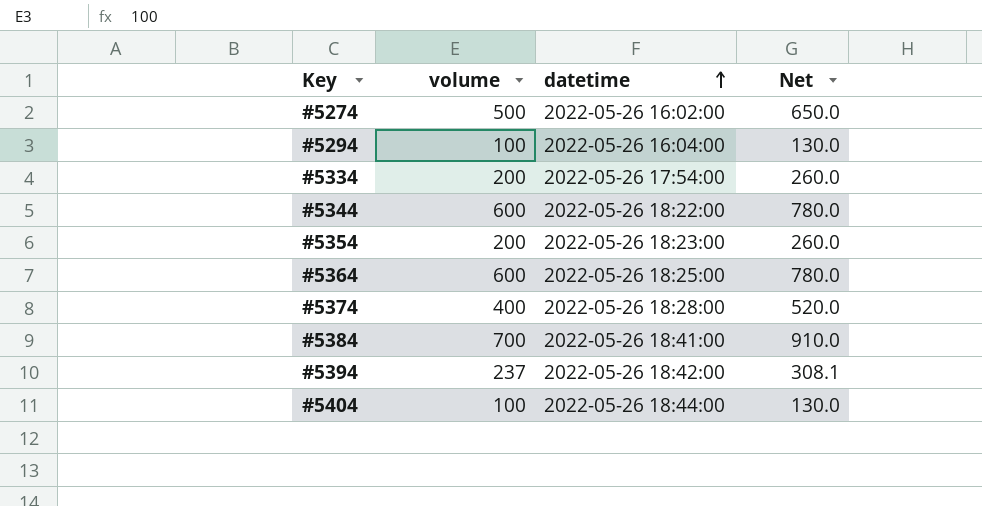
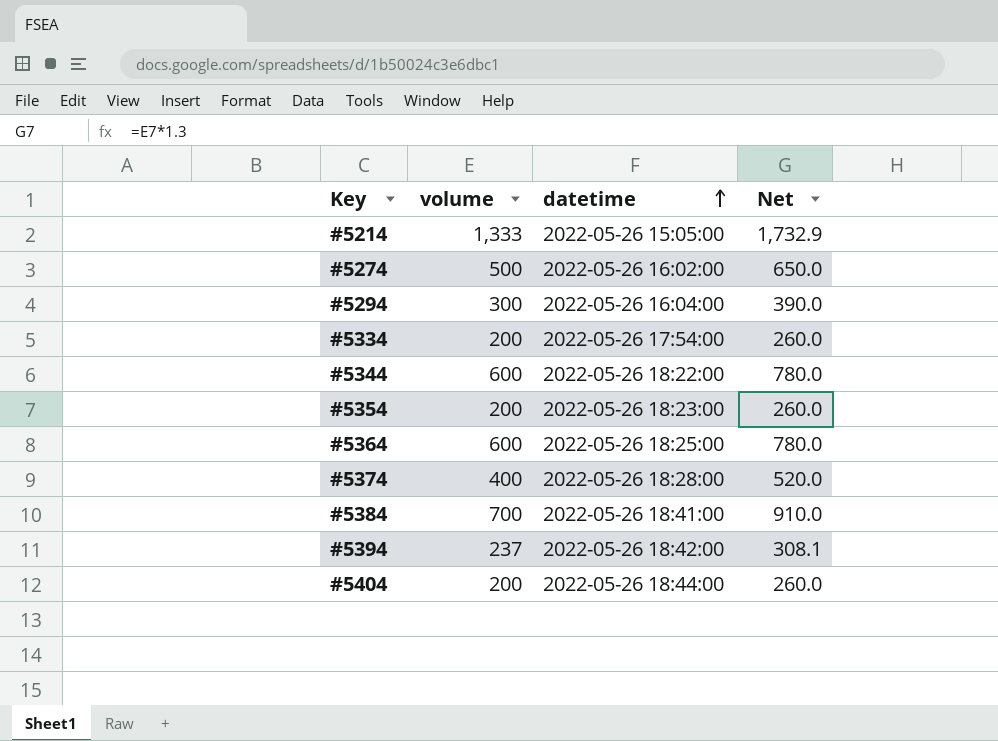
row #5214: none -> 1,333 | 2022-05-26 15:05:00 | 1,732.9
#5294 | volume: 100 -> 300
#5294 | Net: 130.0 -> 390.0
#5404 | volume: 100 -> 200
#5404 | Net: 130.0 -> 260.0

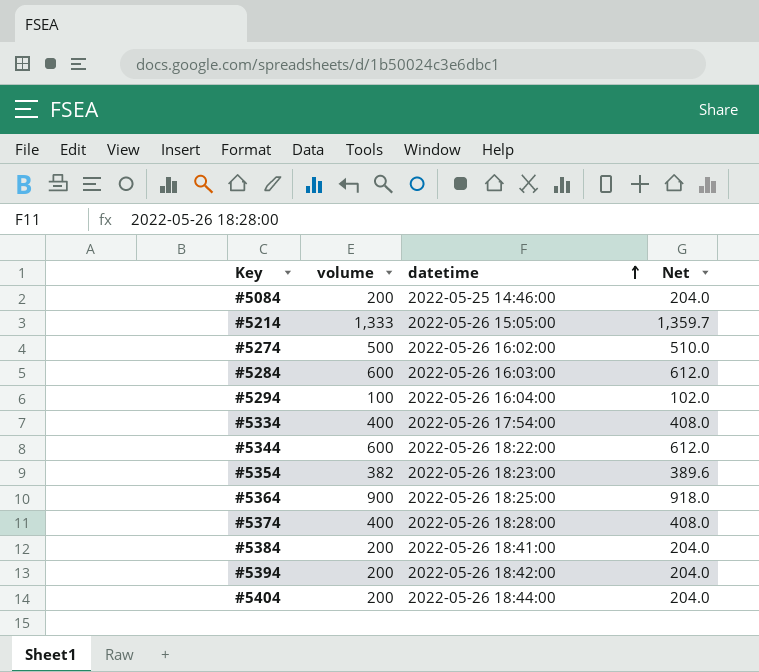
column Net | formula: [volume] * 1.3 -> [volume] * 1.02
row #5084: none -> 200 | 2022-05-25 14:46:00 | 204.0
row #5284: none -> 600 | 2022-05-26 16:03:00 | 612.0
#5294 | volume: 300 -> 100
#5334 | volume: 200 -> 400
#5354 | volume: 200 -> 382
#5364 | volume: 600 -> 900
#5384 | volume: 700 -> 200
#5394 | volume: 237 -> 200

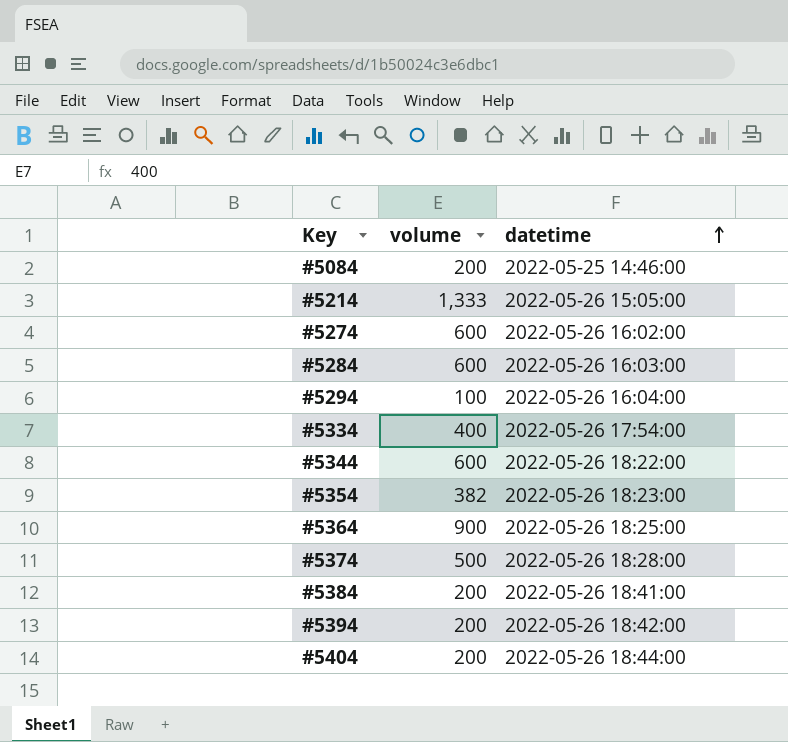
column Net | formula: [volume] * 1.02 -> none
#5274 | volume: 500 -> 600
#5374 | volume: 400 -> 500

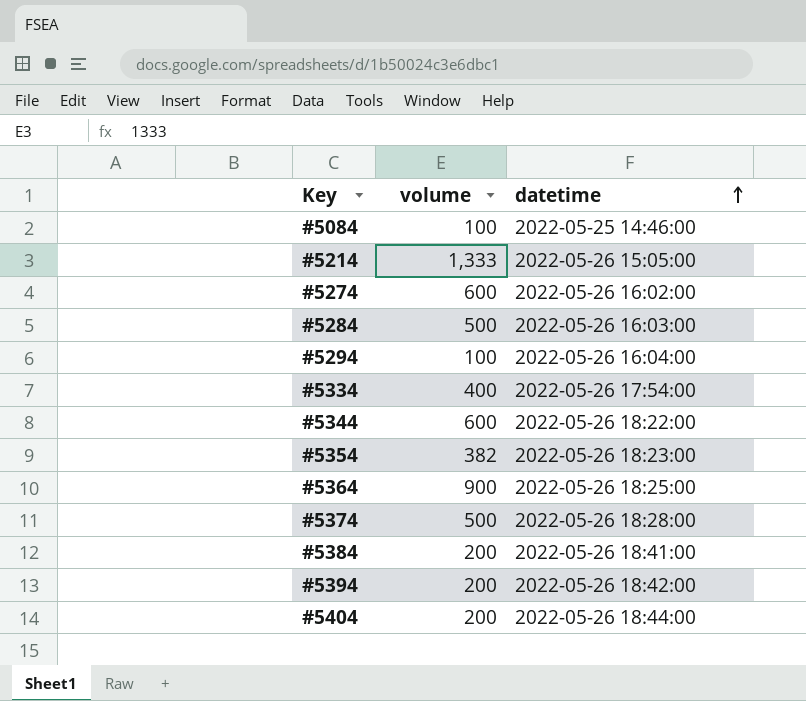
#5084 | volume: 200 -> 100
#5284 | volume: 600 -> 500

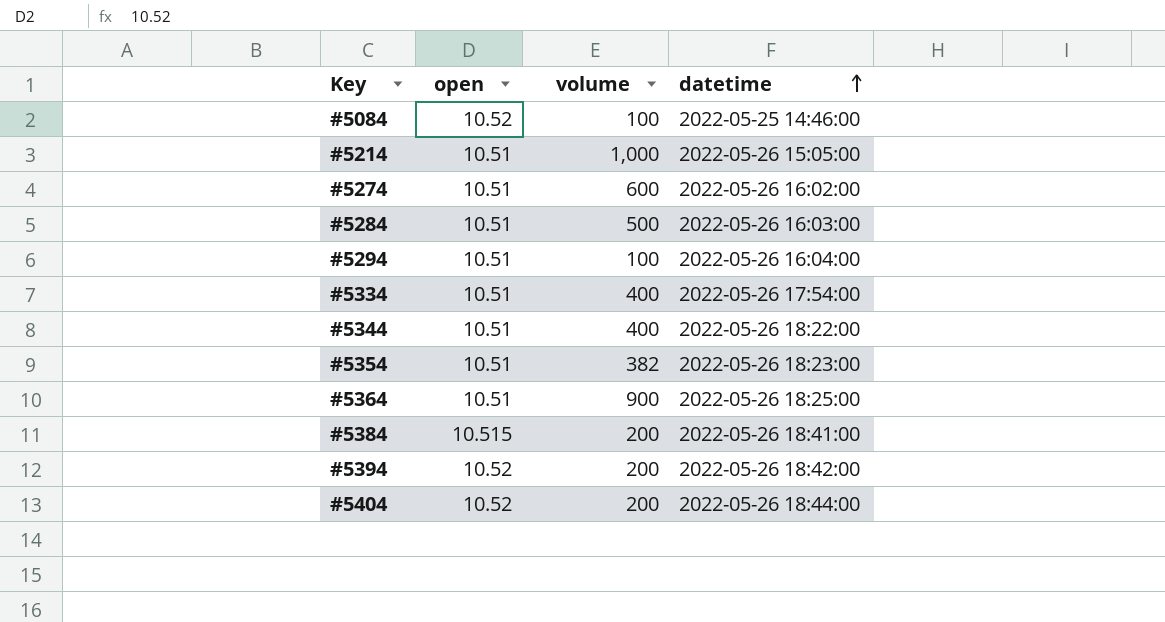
column open | position: none -> 2
row #5374: 500 | 2022-05-26 18:28:00 -> none
#5214 | volume: 1,333 -> 1,000
#5344 | volume: 600 -> 400

